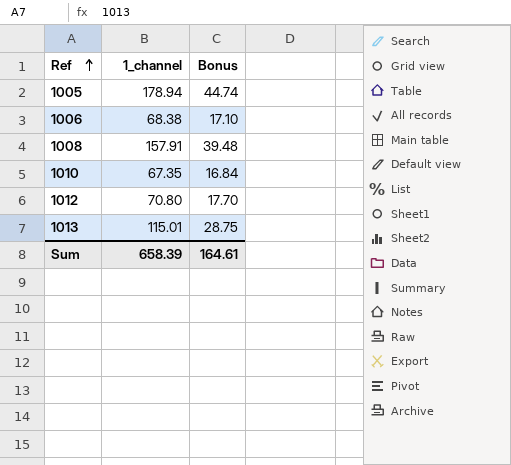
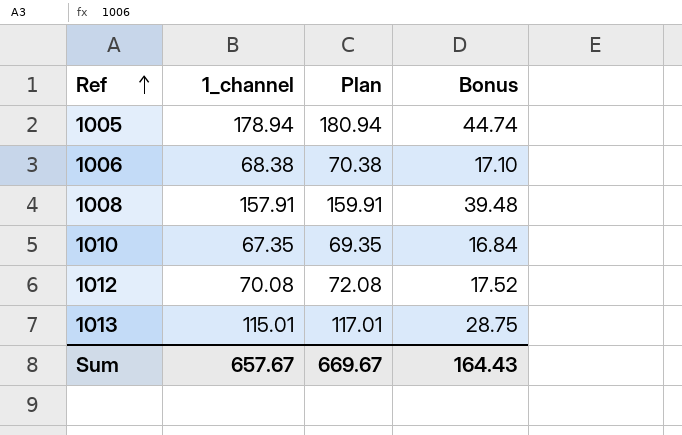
column Plan | formula: none -> [1_channel] + 2
1012 | 1_channel: 70.80 -> 70.08
1012 | Bonus: 17.70 -> 17.52
Sum | 1_channel: 658.39 -> 657.67
Sum | Bonus: 164.61 -> 164.43

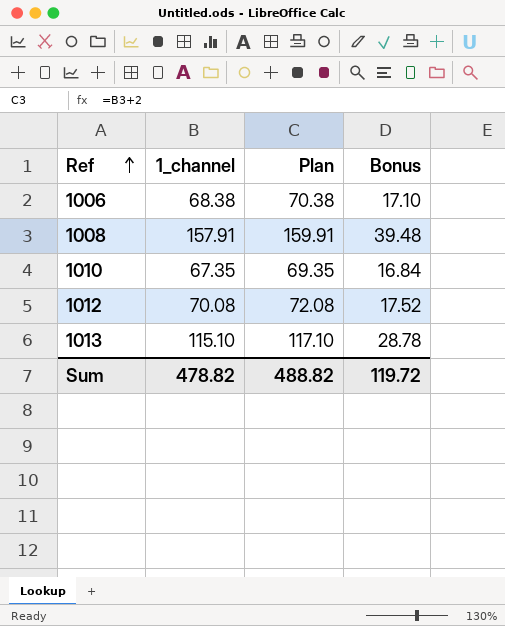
row 1005: 178.94 | 180.94 | 44.74 -> none
1013 | 1_channel: 115.01 -> 115.10
1013 | Plan: 117.01 -> 117.10
1013 | Bonus: 28.75 -> 28.78
Sum | 1_channel: 657.67 -> 478.82
Sum | Plan: 669.67 -> 488.82
Sum | Bonus: 164.43 -> 119.72

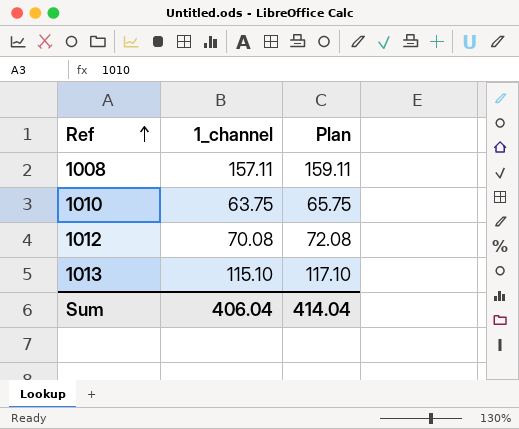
column Bonus | formula: [1_channel] * 0.25 -> none
row 1006: 68.38 | 70.38 | 17.10 -> none
1008 | 1_channel: 157.91 -> 157.11
1008 | Plan: 159.91 -> 159.11
1010 | 1_channel: 67.35 -> 63.75
1010 | Plan: 69.35 -> 65.75
Sum | 1_channel: 478.82 -> 406.04
Sum | Plan: 488.82 -> 414.04

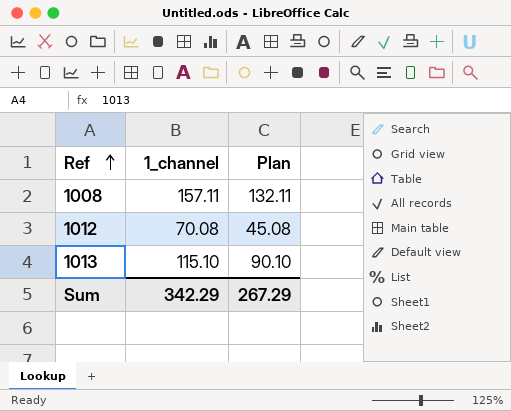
column Plan | formula: [1_channel] + 2 -> [1_channel] - 25
row 1010: 63.75 | 65.75 -> none
Sum | 1_channel: 406.04 -> 342.29
Sum | Plan: 414.04 -> 267.29

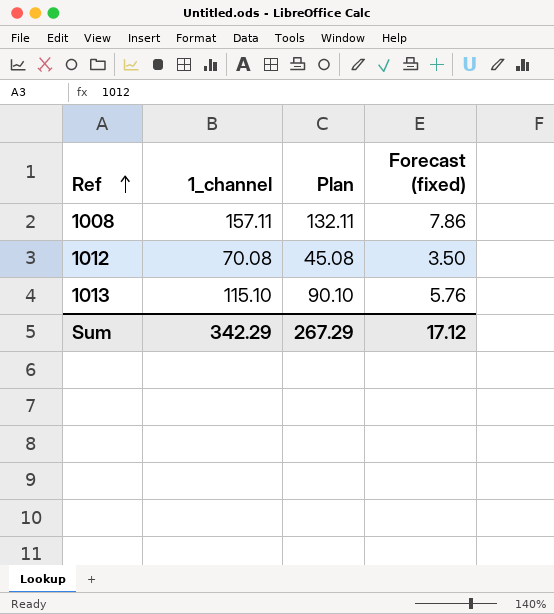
column Forecast (fixed) | formula: none -> [1_channel] * 0.05

